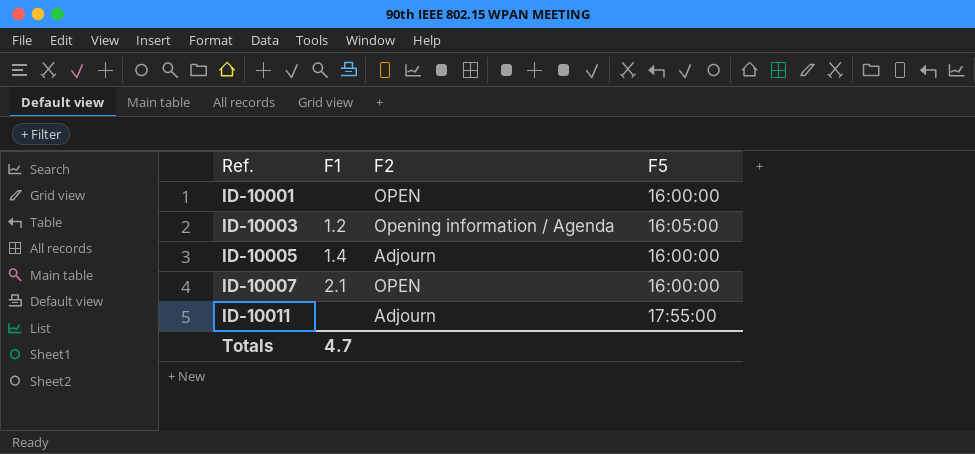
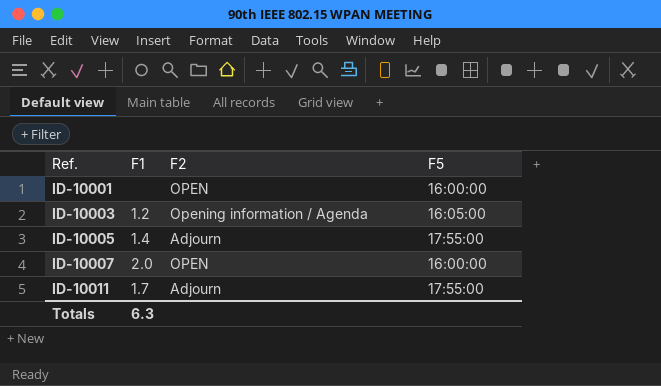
ID-10005 | F5: 16:00:00 -> 17:55:00
ID-10007 | F1: 2.1 -> 2.0
ID-10011 | F1: none -> 1.7
Totals | F1: 4.7 -> 6.3

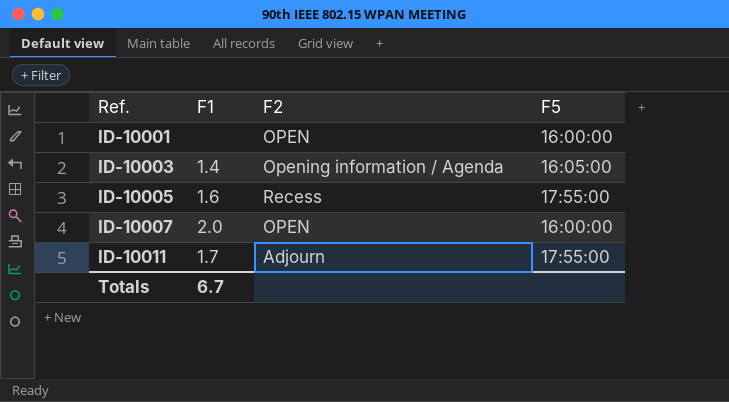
ID-10003 | F1: 1.2 -> 1.4
ID-10005 | F1: 1.4 -> 1.6
ID-10005 | F2: Adjourn -> Recess
Totals | F1: 6.3 -> 6.7

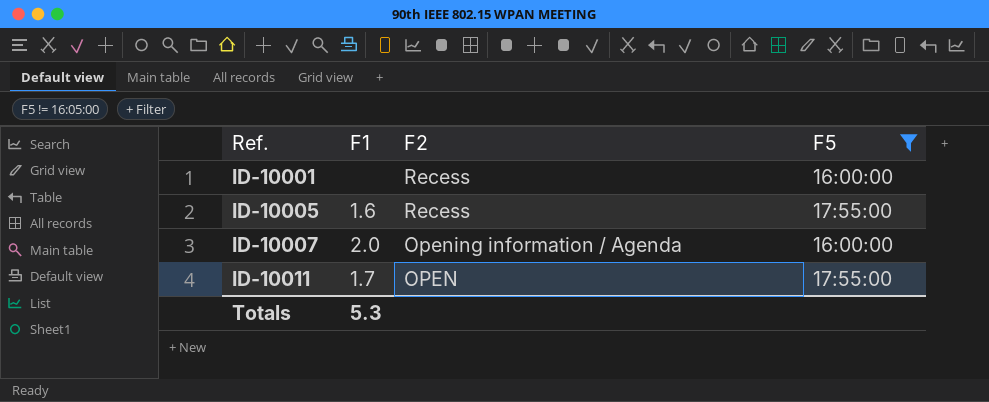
filter: none -> F5 != 16:05:00
ID-10001 | F2: OPEN -> Recess
ID-10007 | F2: OPEN -> Opening information / Agenda
ID-10011 | F2: Adjourn -> OPEN
Totals | F1: 6.7 -> 5.3

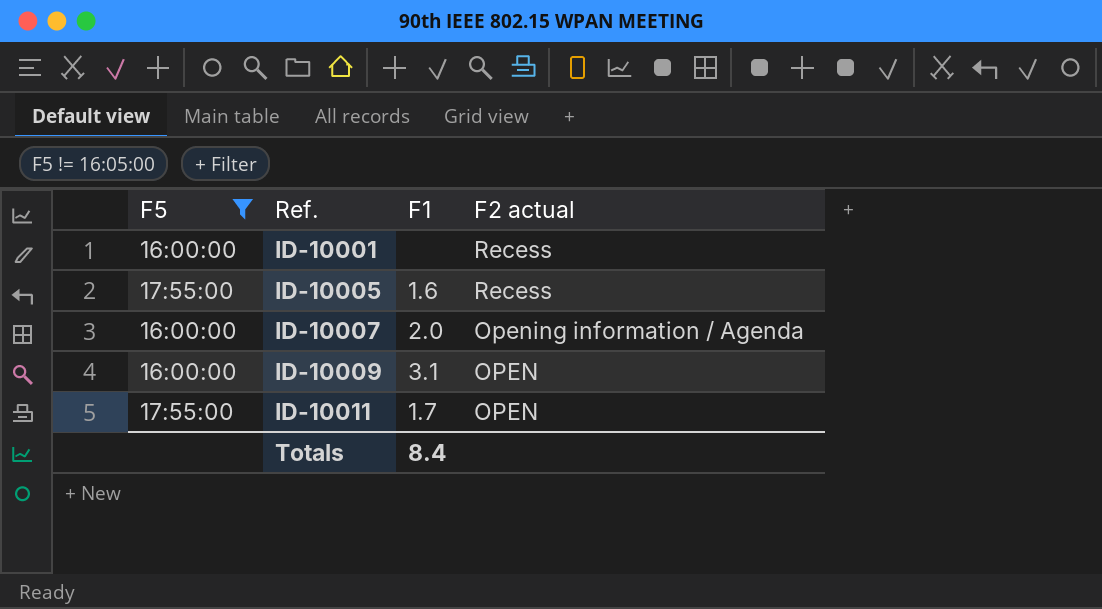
column F5 | position: 4 -> 1
column name: F2 -> F2 actual
row ID-10009: none -> 16:00:00 | 3.1 | OPEN
Totals | F1: 5.3 -> 8.4

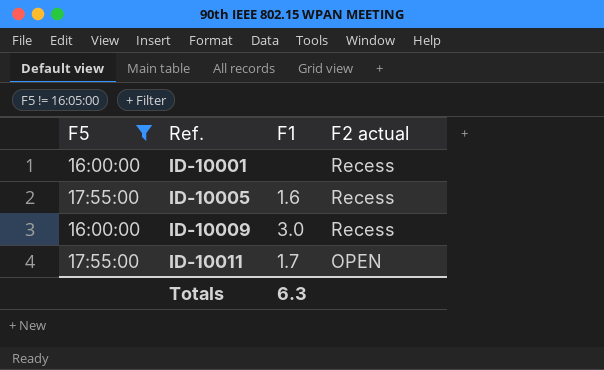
row ID-10007: 16:00:00 | 2.0 | Opening information / Agenda -> none
ID-10009 | F1: 3.1 -> 3.0
ID-10009 | F2 actual: OPEN -> Recess
Totals | F1: 8.4 -> 6.3

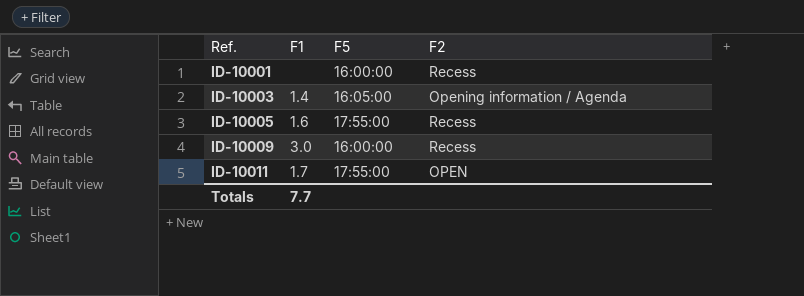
filter: F5 != 16:05:00 -> none
column F5 | position: 1 -> 3
column name: F2 actual -> F2
Totals | F1: 6.3 -> 7.7

